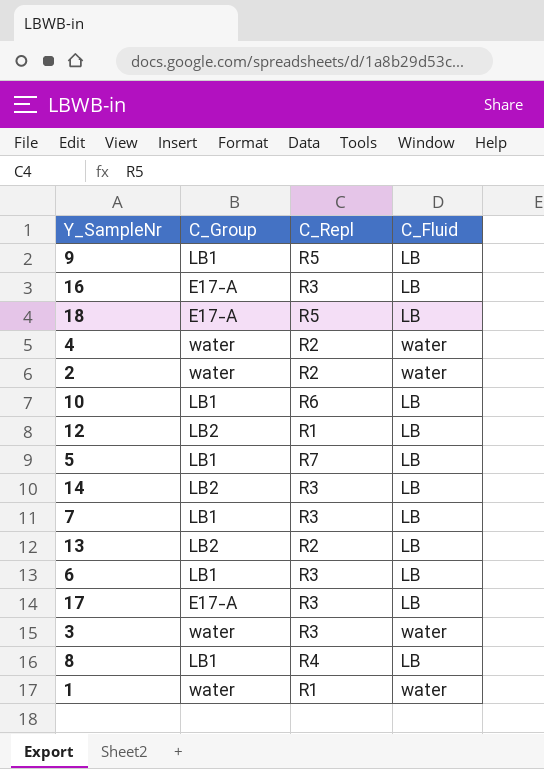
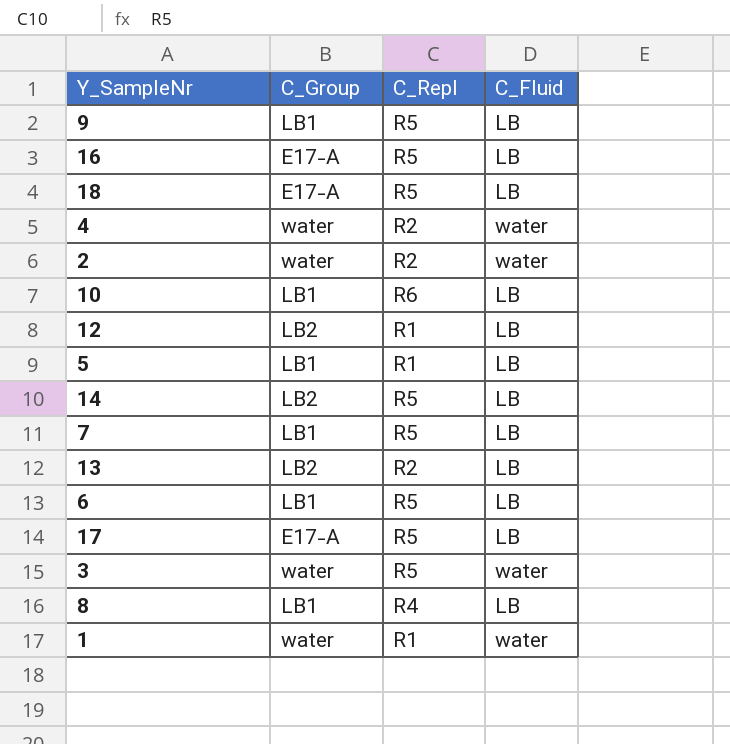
16 | C_Repl: R3 -> R5
5 | C_Repl: R7 -> R1
14 | C_Repl: R3 -> R5
7 | C_Repl: R3 -> R5
6 | C_Repl: R3 -> R5
17 | C_Repl: R3 -> R5
3 | C_Repl: R3 -> R5

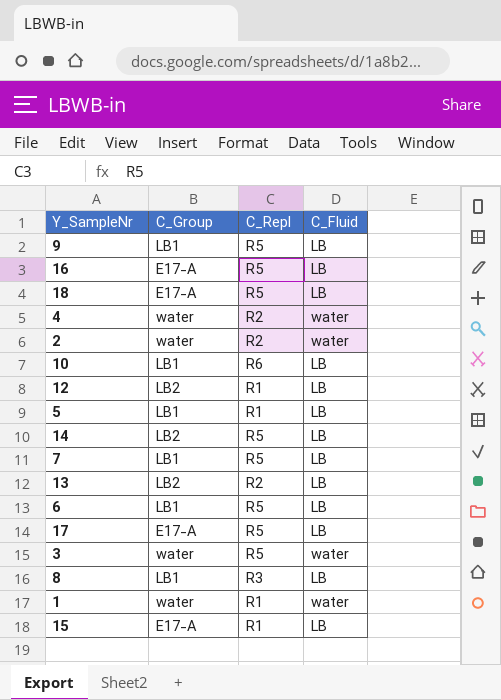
8 | C_Repl: R4 -> R3
row 15: none -> E17-A | R1 | LB

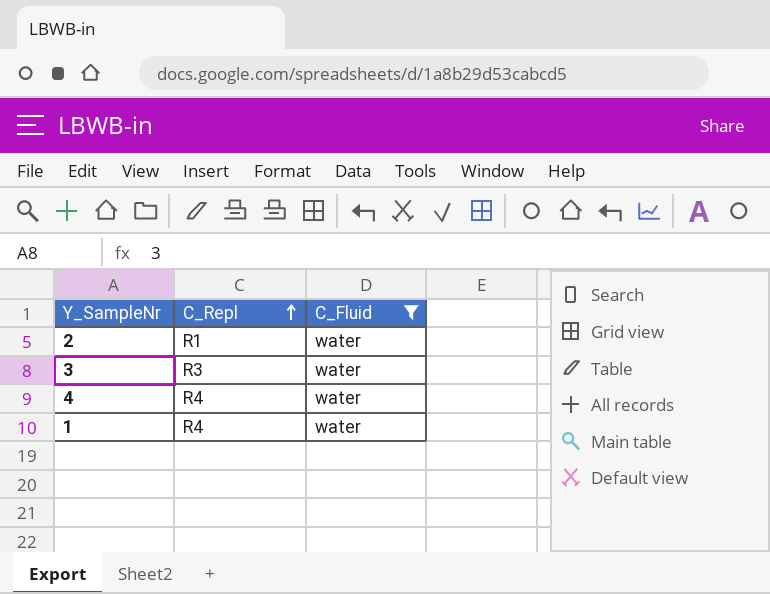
filter: none -> C_Fluid = water
row order: none -> C_Repl ascending
column C_Group | position: 2 -> none
2 | C_Repl: R2 -> R1
3 | C_Repl: R5 -> R3
4 | C_Repl: R2 -> R4
1 | C_Repl: R1 -> R4

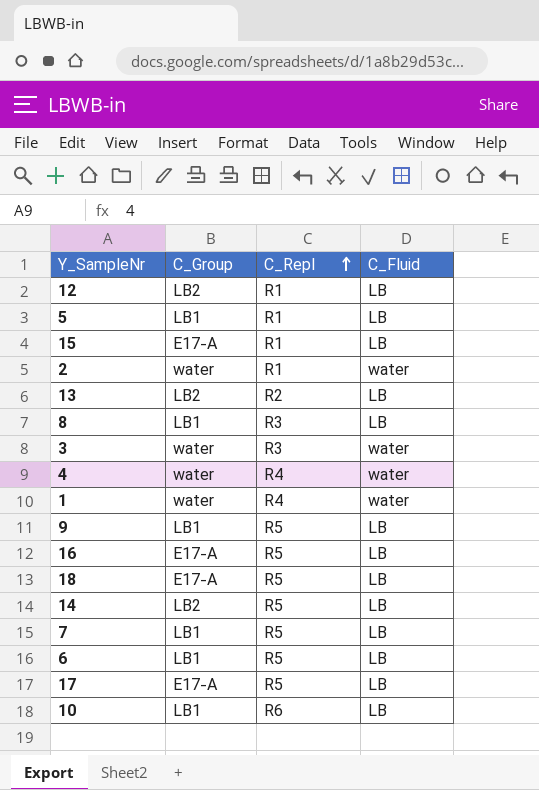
filter: C_Fluid = water -> none
column C_Group | position: none -> 2

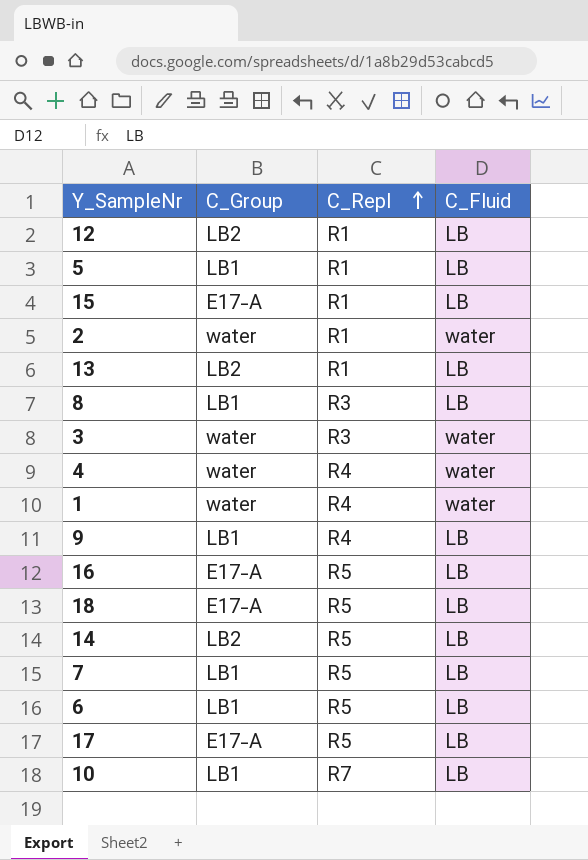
13 | C_Repl: R2 -> R1
9 | C_Repl: R5 -> R4
10 | C_Repl: R6 -> R7

